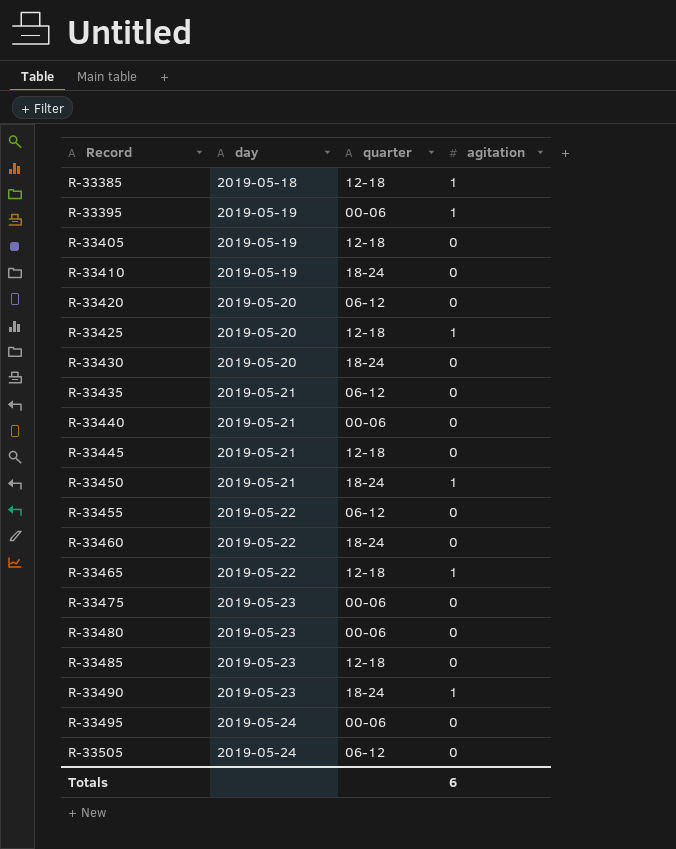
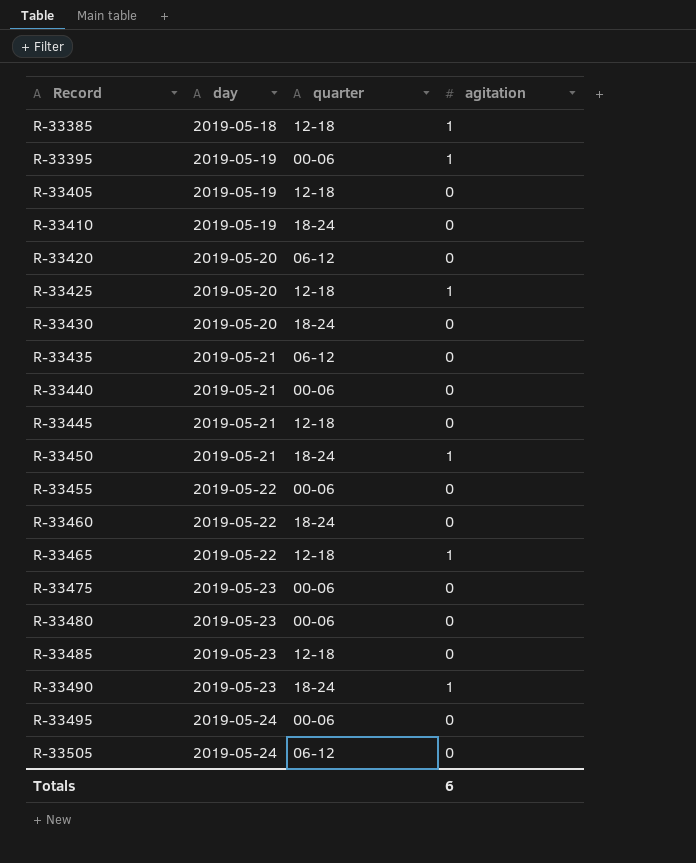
R-33455 | quarter: 06-12 -> 00-06

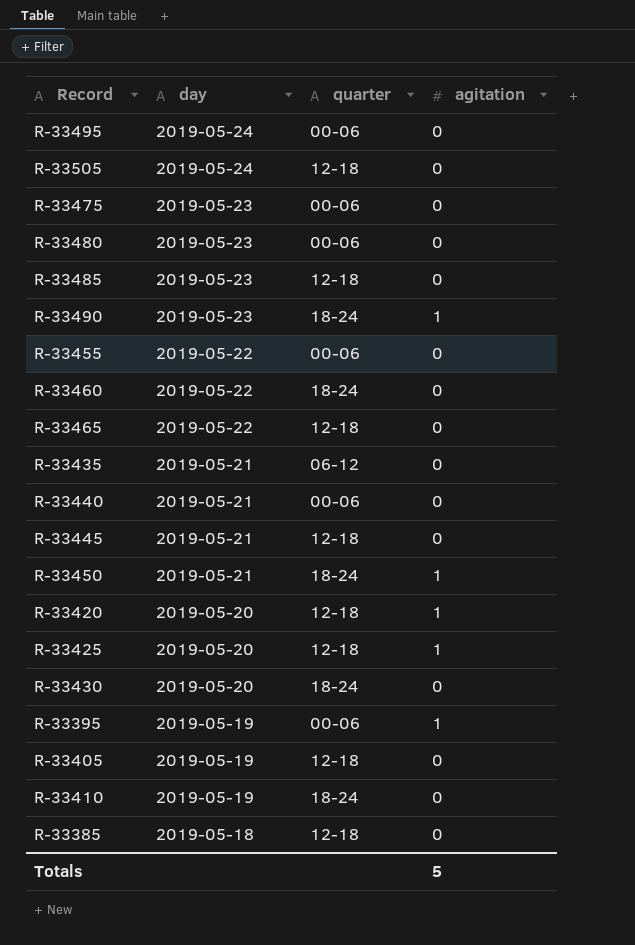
row order: Record ascending -> day descending
R-33505 | quarter: 06-12 -> 12-18
R-33465 | agitation: 1 -> 0
R-33420 | quarter: 06-12 -> 12-18
R-33420 | agitation: 0 -> 1
R-33385 | agitation: 1 -> 0
Totals | agitation: 6 -> 5

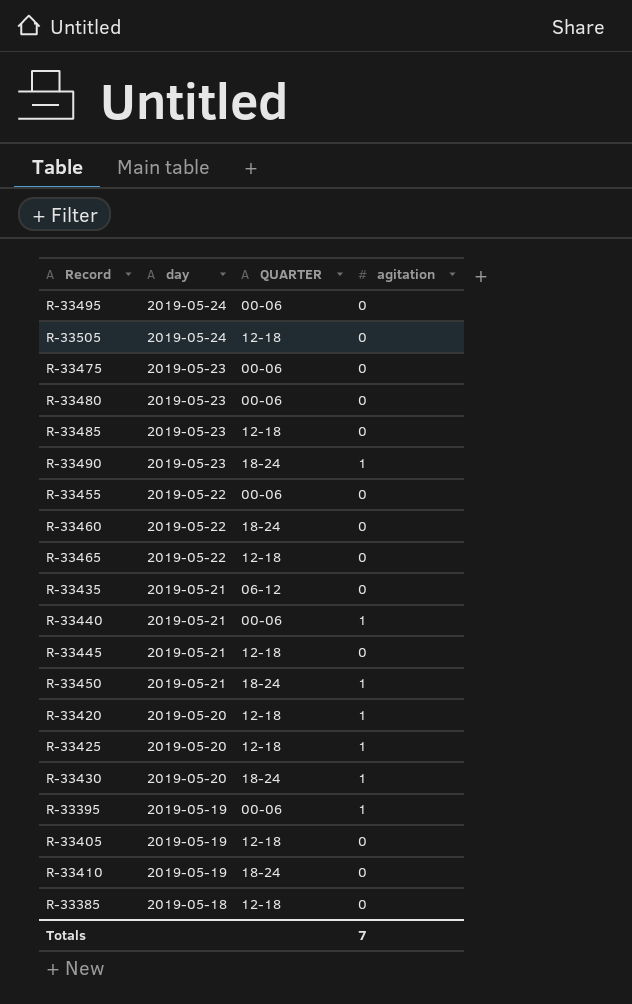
column name: quarter -> QUARTER
R-33440 | agitation: 0 -> 1
R-33430 | agitation: 0 -> 1
Totals | agitation: 5 -> 7

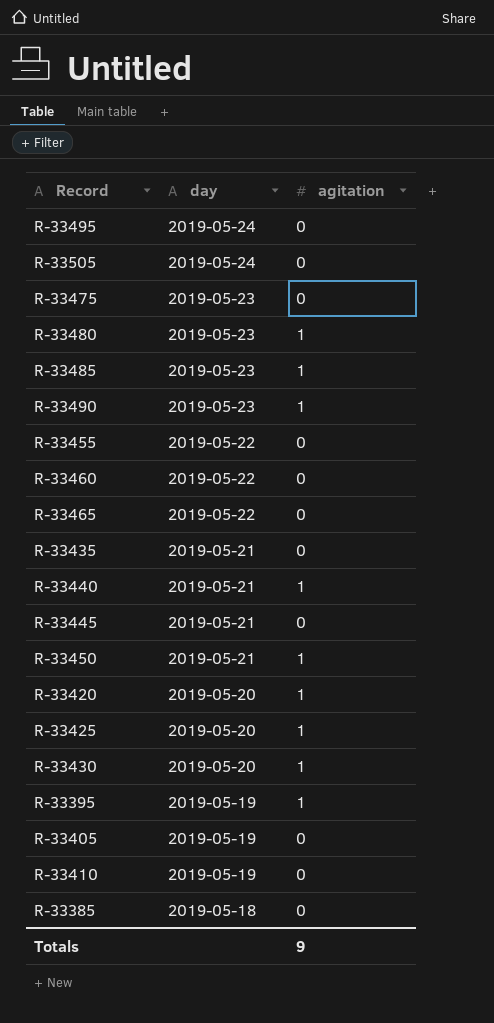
column QUARTER | position: 3 -> none
R-33480 | agitation: 0 -> 1
R-33485 | agitation: 0 -> 1
Totals | agitation: 7 -> 9

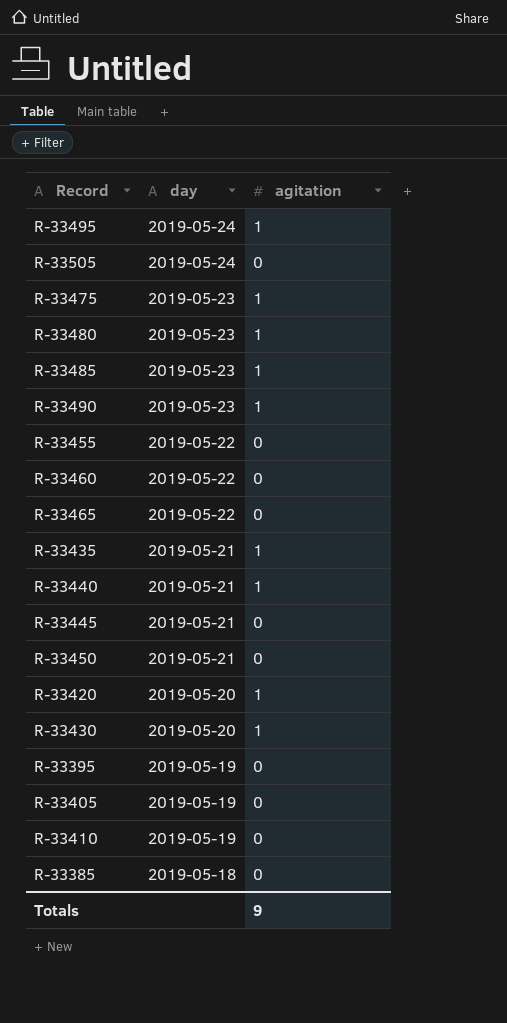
row R-33425: 2019-05-20 | 1 -> none
R-33495 | agitation: 0 -> 1
R-33475 | agitation: 0 -> 1
R-33435 | agitation: 0 -> 1
R-33450 | agitation: 1 -> 0
R-33395 | agitation: 1 -> 0

